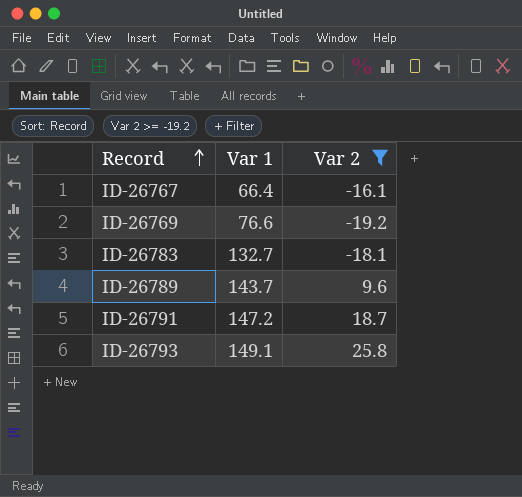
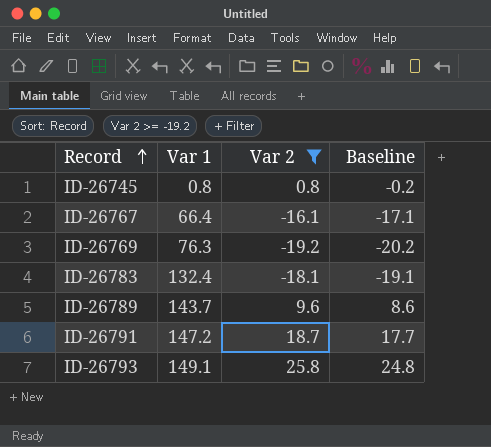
column Baseline | formula: none -> [Var 2] - 1
row ID-26745: none -> 0.8 | 0.8 | -0.2
ID-26769 | Var 1: 76.6 -> 76.3
ID-26783 | Var 1: 132.7 -> 132.4

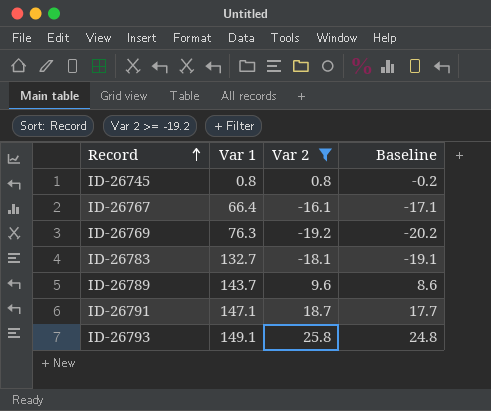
ID-26783 | Var 1: 132.4 -> 132.7
ID-26791 | Var 1: 147.2 -> 147.1

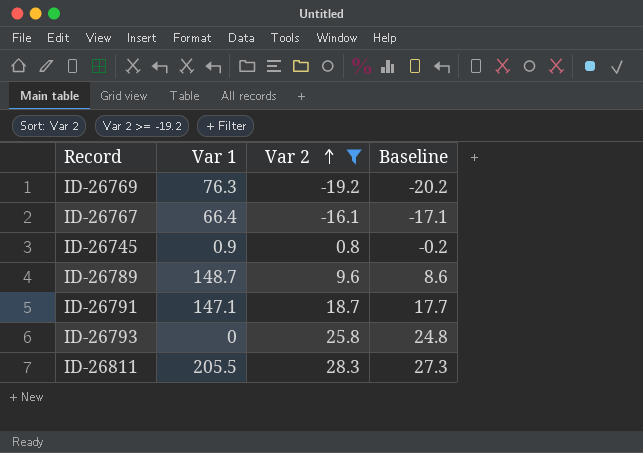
row order: Record ascending -> Var 2 ascending
row ID-26783: 132.7 | -18.1 | -19.1 -> none
ID-26745 | Var 1: 0.8 -> 0.9
ID-26789 | Var 1: 143.7 -> 148.7
ID-26793 | Var 1: 149.1 -> 0
row ID-26811: none -> 205.5 | 28.3 | 27.3

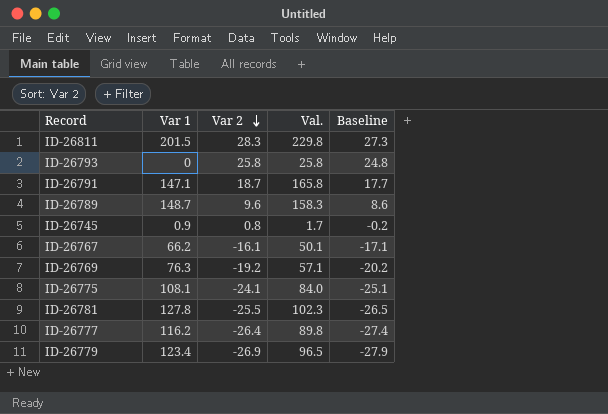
filter: Var 2 >= -19.2 -> none
row order: Var 2 ascending -> Var 2 descending
column Val. | formula: none -> [Var 1] + [Var 2]
ID-26811 | Var 1: 205.5 -> 201.5
ID-26767 | Var 1: 66.4 -> 66.2

